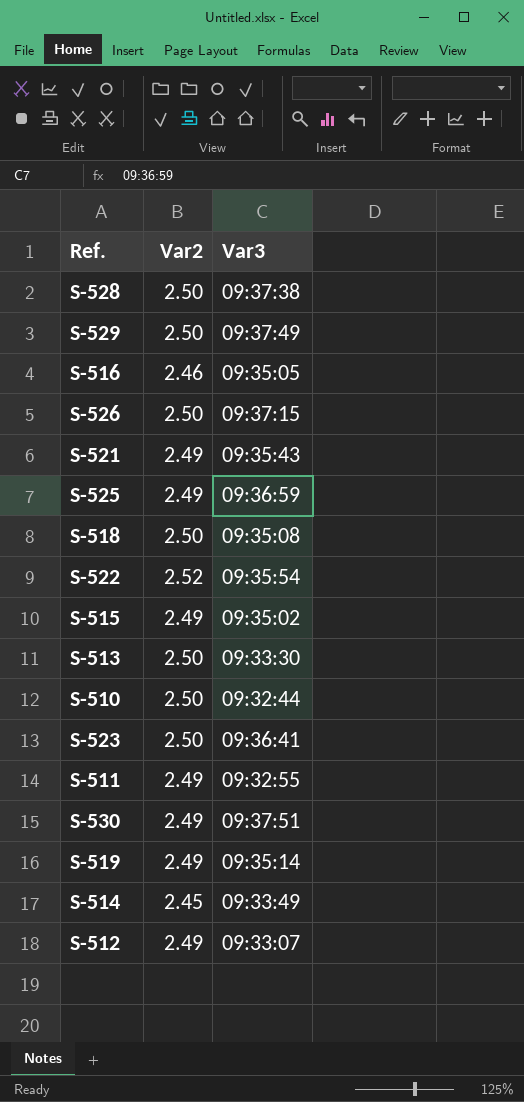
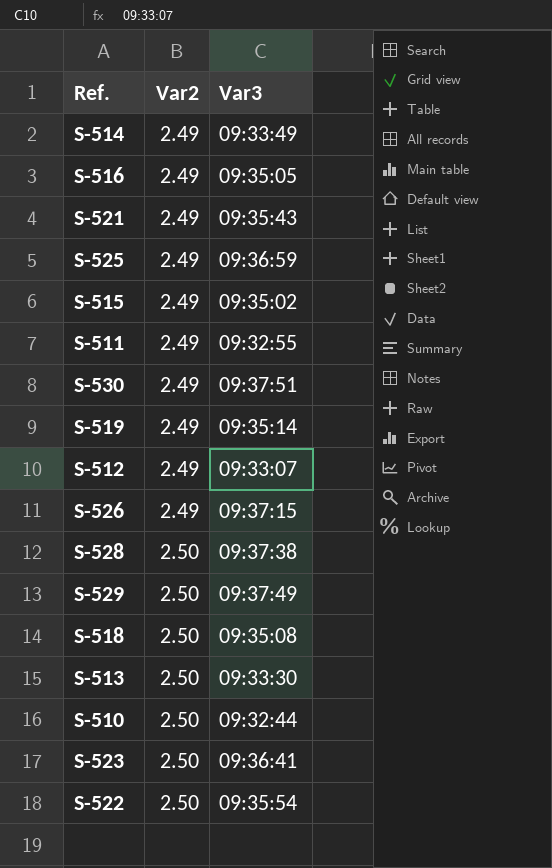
row order: none -> Var2 ascending
S-514 | Var2: 2.45 -> 2.49
S-516 | Var2: 2.46 -> 2.49
S-526 | Var2: 2.50 -> 2.49
S-522 | Var2: 2.52 -> 2.50

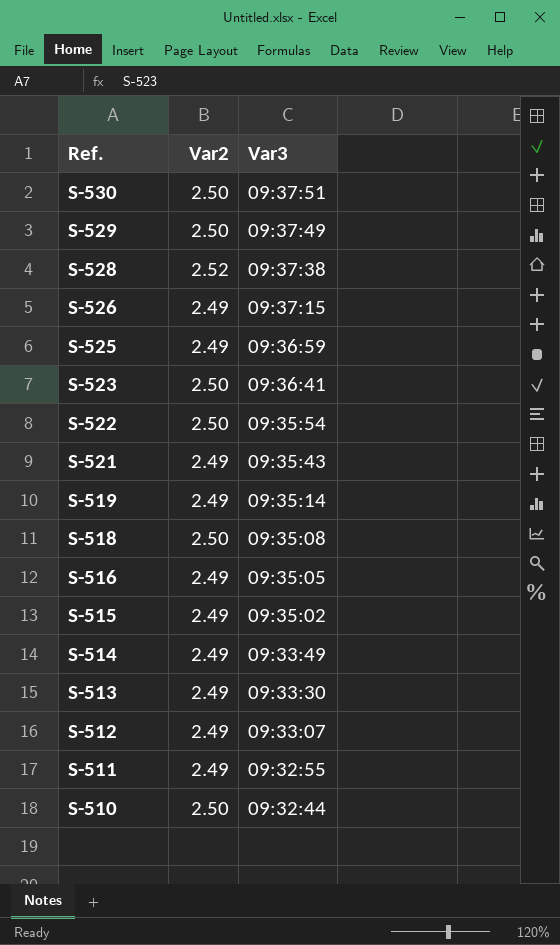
row order: Var2 ascending -> Ref. descending
S-530 | Var2: 2.49 -> 2.50
S-528 | Var2: 2.50 -> 2.52
S-513 | Var2: 2.50 -> 2.49

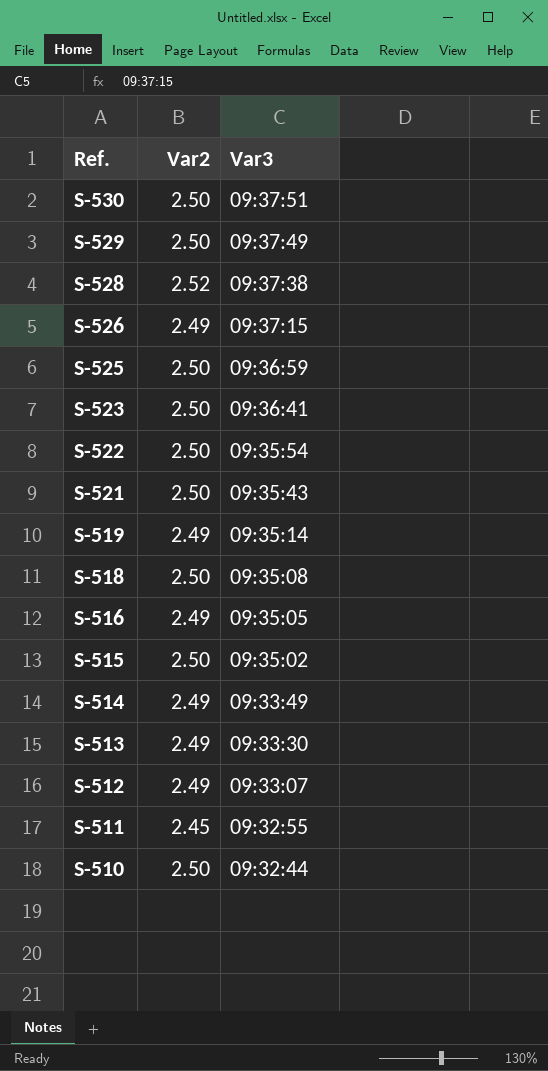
S-525 | Var2: 2.49 -> 2.50
S-521 | Var2: 2.49 -> 2.50
S-515 | Var2: 2.49 -> 2.50
S-511 | Var2: 2.49 -> 2.45

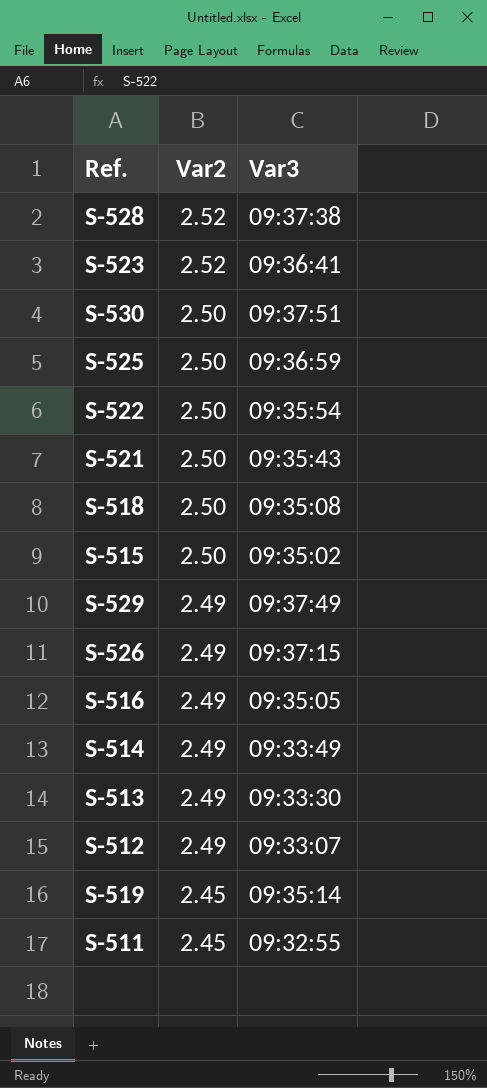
row order: Ref. descending -> Var2 descending
row S-510: 2.50 | 09:32:44 -> none
S-523 | Var2: 2.50 -> 2.52
S-529 | Var2: 2.50 -> 2.49
S-519 | Var2: 2.49 -> 2.45

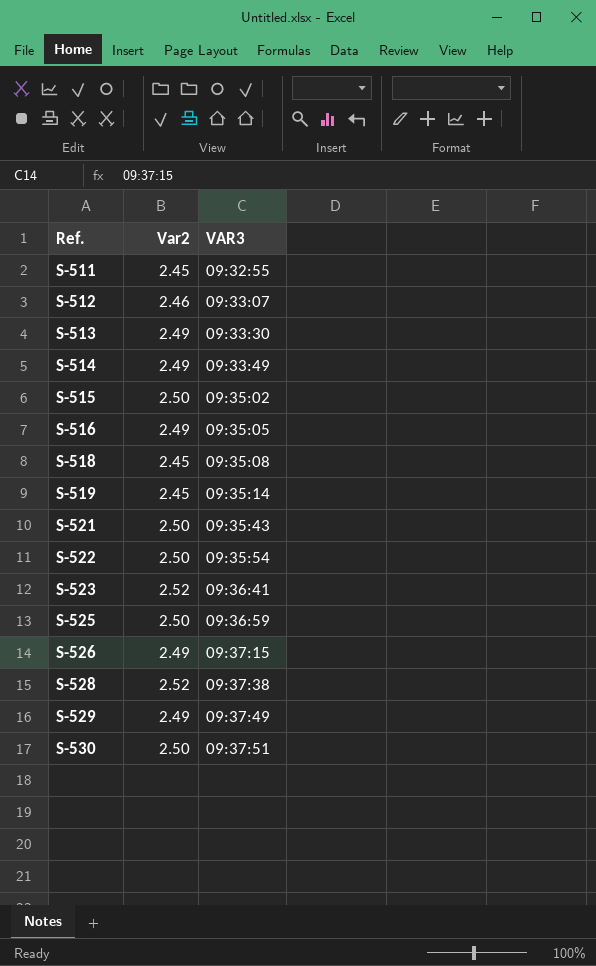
row order: Var2 descending -> Ref. ascending
column name: Var3 -> VAR3
S-512 | Var2: 2.49 -> 2.46
S-518 | Var2: 2.50 -> 2.45

